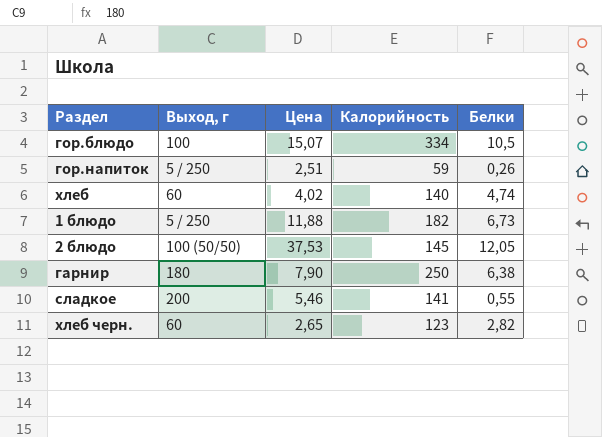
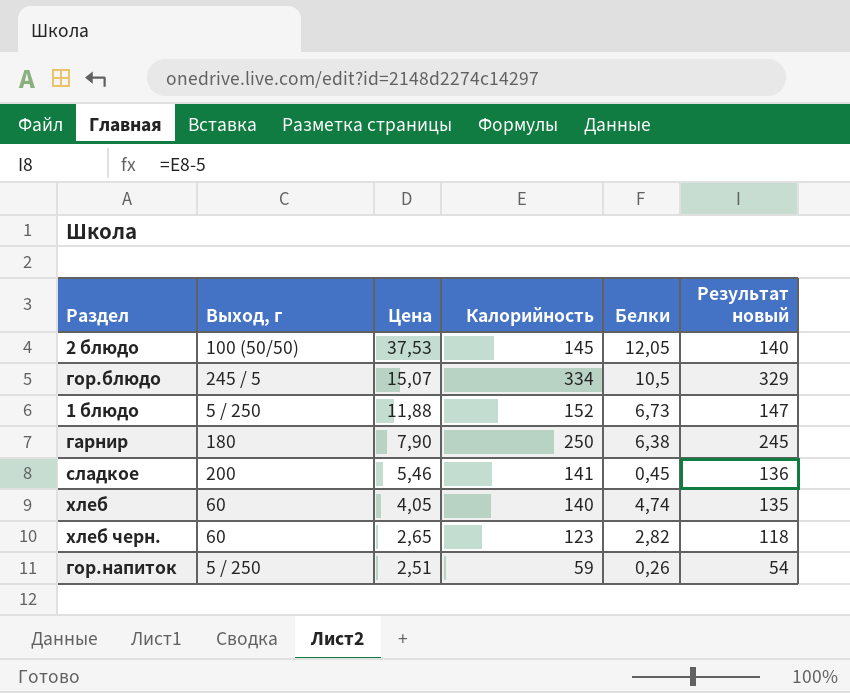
row order: none -> Цена descending
column Результат новый | formula: none -> [Калорийность] - 5
гор.блюдо | Выход, г: 100 -> 245 / 5
1 блюдо | Калорийность: 182 -> 152
сладкое | Белки: 0,55 -> 0,45
хлеб | Цена: 4,02 -> 4,05

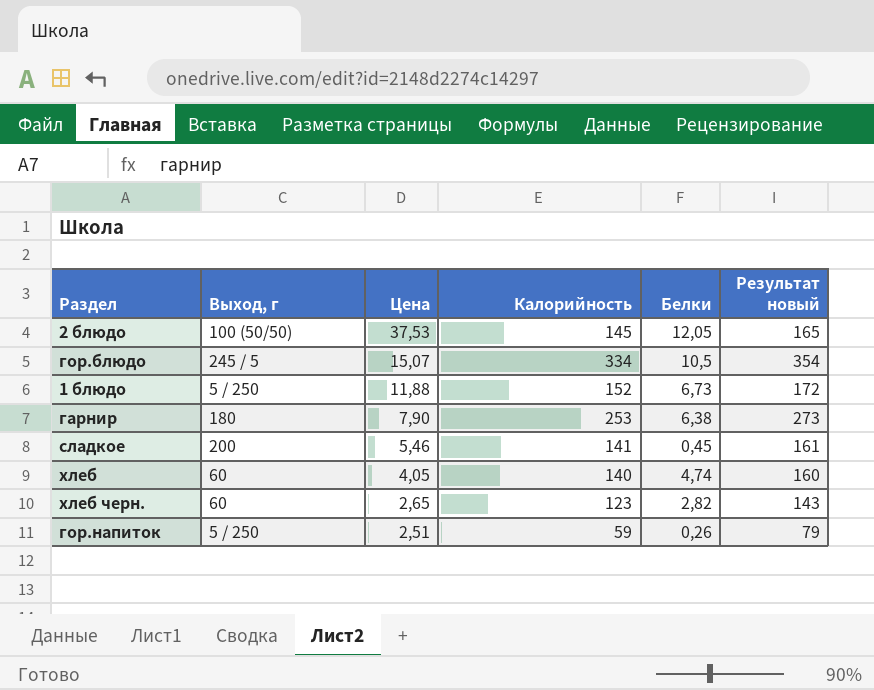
column Результат новый | formula: [Калорийность] - 5 -> [Калорийность] + 20
гарнир | Калорийность: 250 -> 253

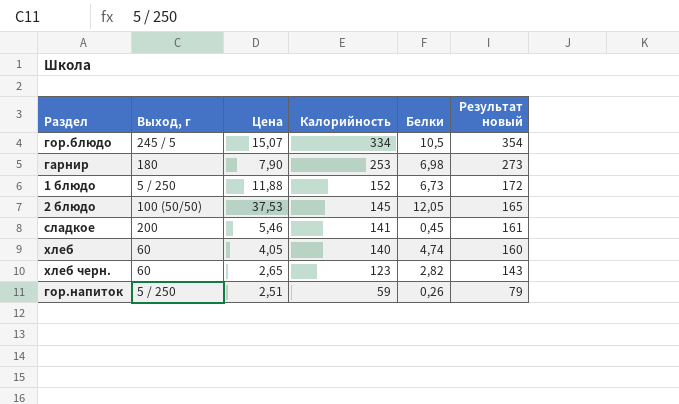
row order: Цена descending -> Калорийность descending
гарнир | Белки: 6,38 -> 6,98

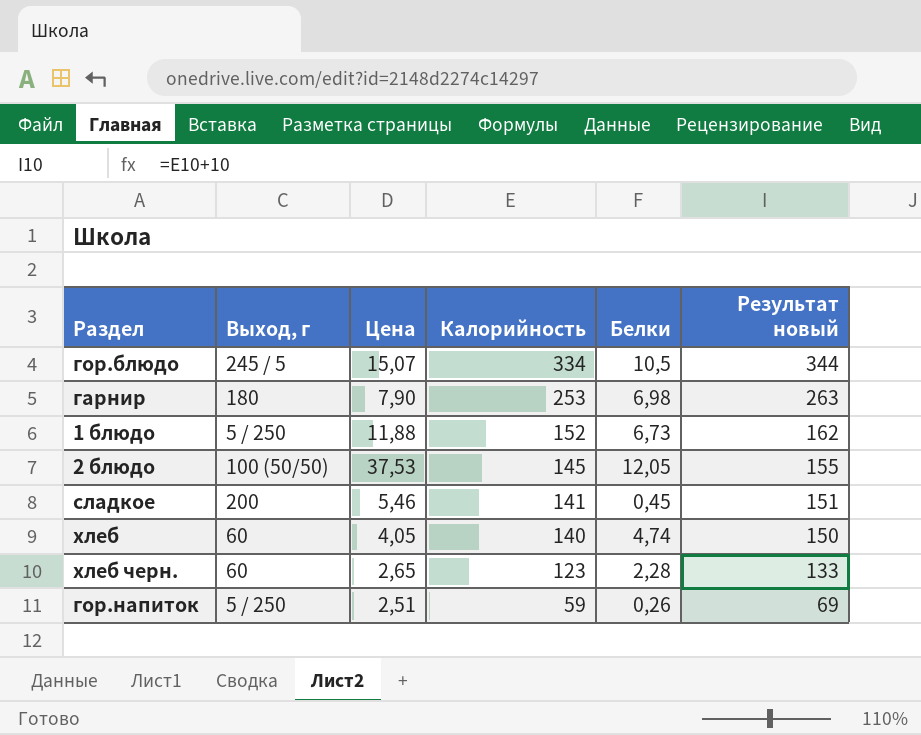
column Результат новый | formula: [Калорийность] + 20 -> [Калорийность] + 10
хлеб черн. | Белки: 2,82 -> 2,28

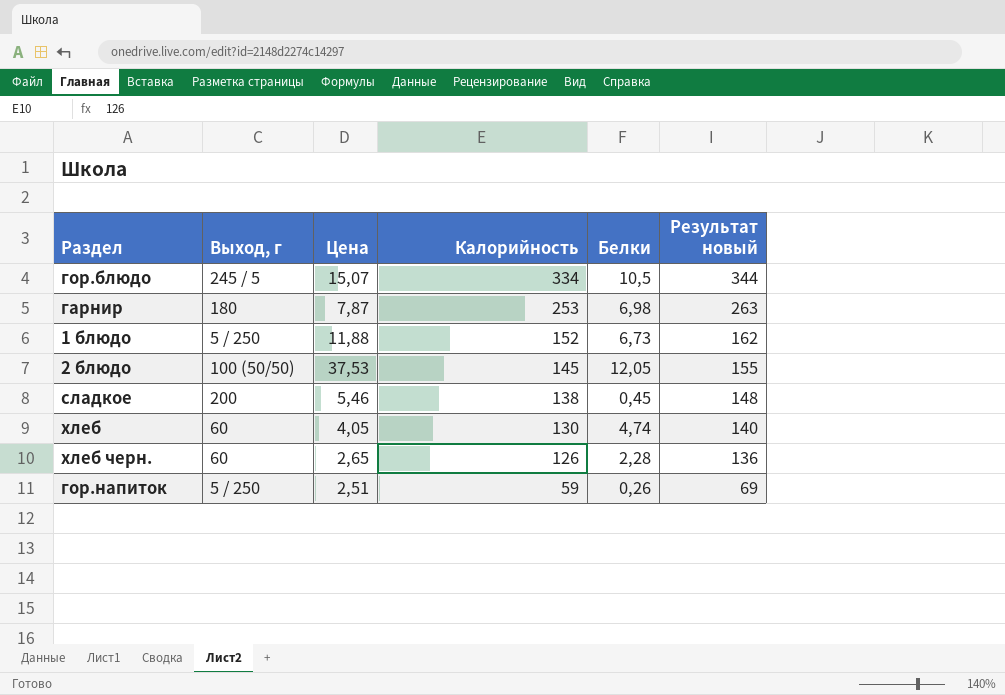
гарнир | Цена: 7,90 -> 7,87
сладкое | Калорийность: 141 -> 138
сладкое | Результат новый: 151 -> 148
хлеб | Калорийность: 140 -> 130
хлеб | Результат новый: 150 -> 140
хлеб черн. | Калорийность: 123 -> 126
хлеб черн. | Результат новый: 133 -> 136

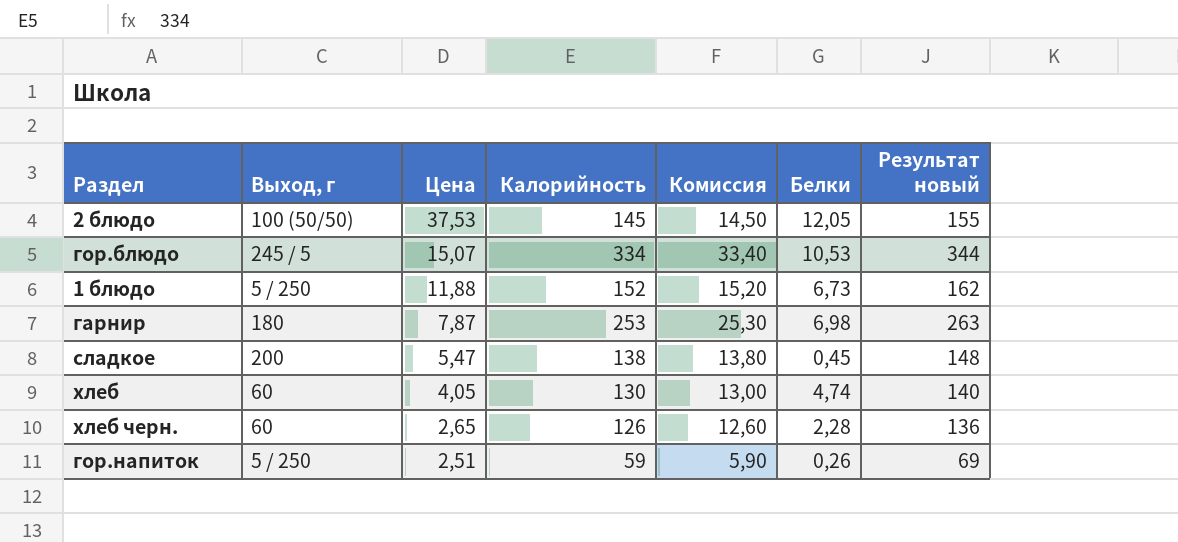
row order: Калорийность descending -> Цена descending
column Комиссия | formula: none -> [Калорийность] * 0,1
гор.блюдо | Белки: 10,5 -> 10,53
сладкое | Цена: 5,46 -> 5,47

